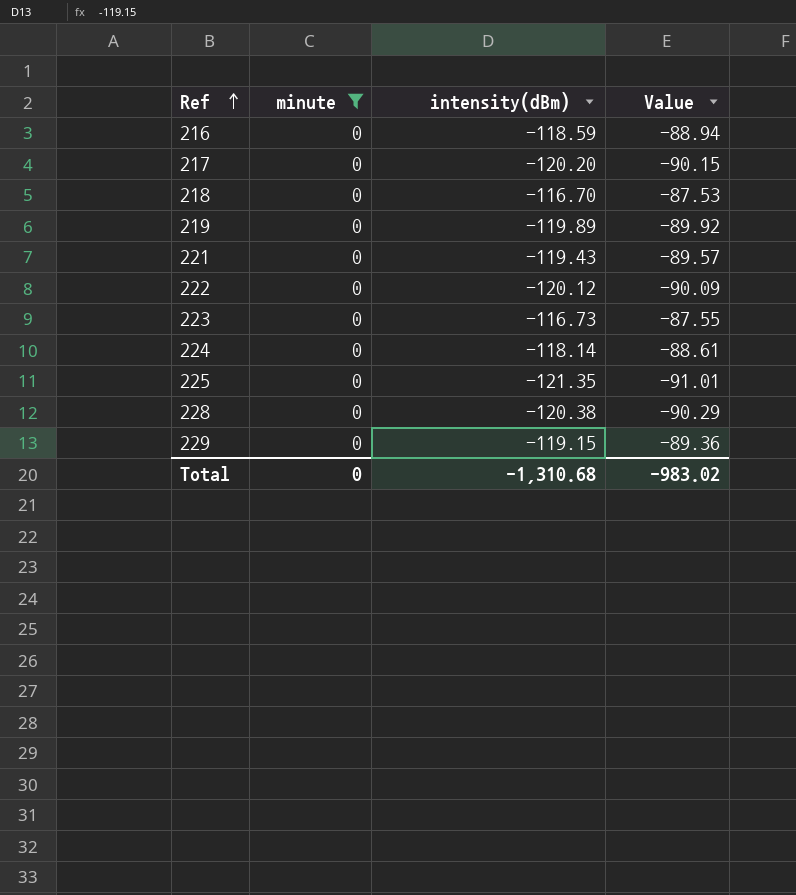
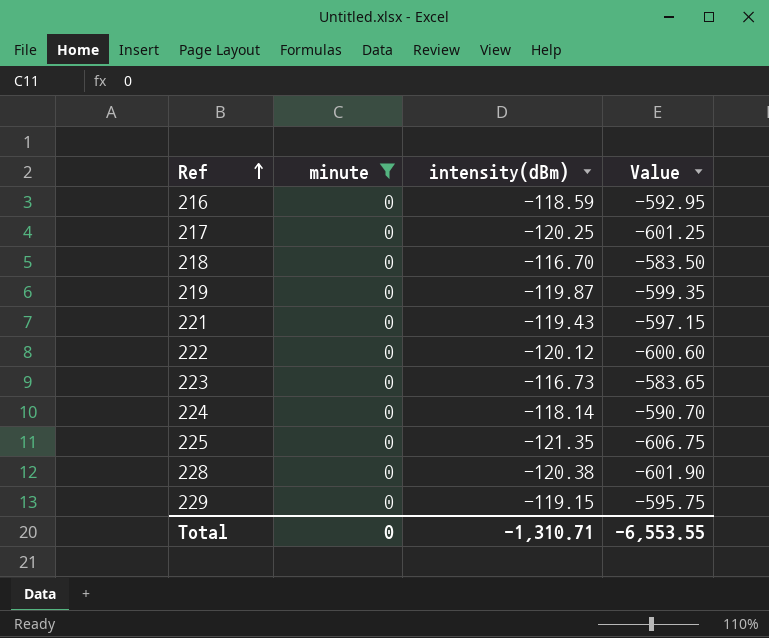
column Value | formula: [intensity(dBm)] * 0.75 -> [intensity(dBm)] * 5
217 | intensity(dBm): -120.20 -> -120.25
219 | intensity(dBm): -119.89 -> -119.87
Total | intensity(dBm): -1,310.68 -> -1,310.71
Total | Value: -983.02 -> -6,553.55

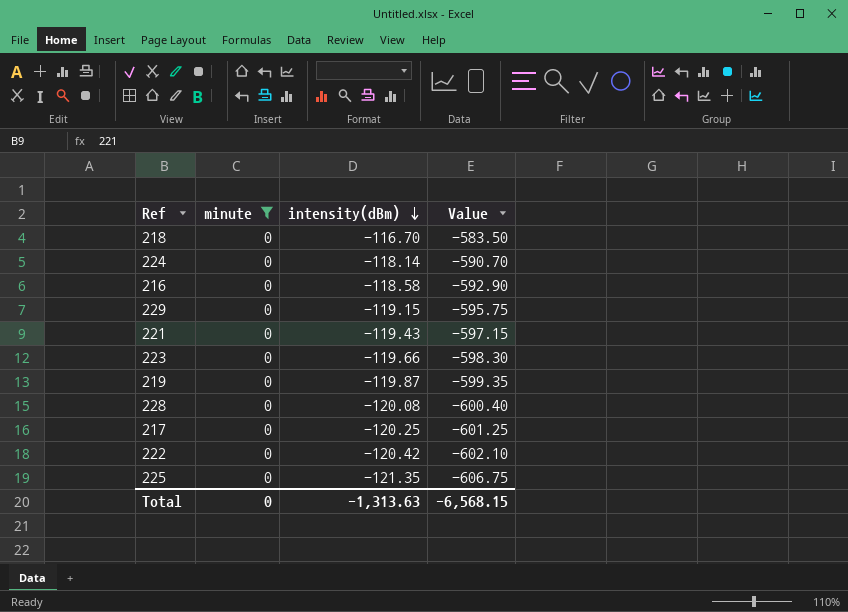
row order: Ref ascending -> intensity(dBm) descending
216 | intensity(dBm): -118.59 -> -118.58
216 | Value: -592.95 -> -592.90
223 | intensity(dBm): -116.73 -> -119.66
223 | Value: -583.65 -> -598.30
228 | intensity(dBm): -120.38 -> -120.08
228 | Value: -601.90 -> -600.40
222 | intensity(dBm): -120.12 -> -120.42
222 | Value: -600.60 -> -602.10
Total | intensity(dBm): -1,310.71 -> -1,313.63
Total | Value: -6,553.55 -> -6,568.15

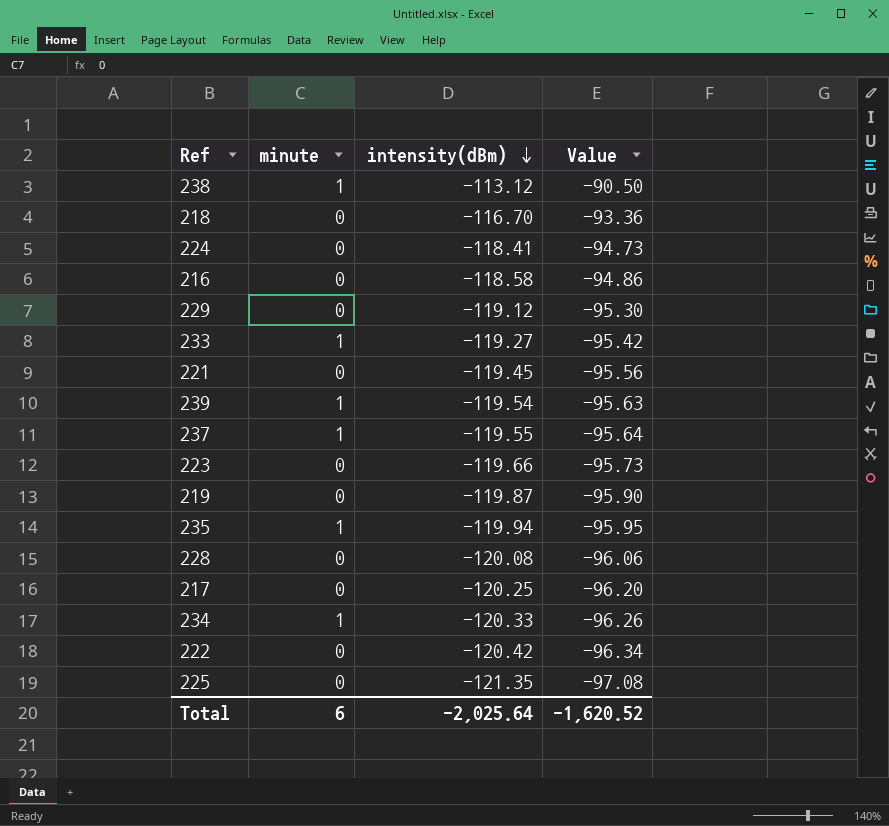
filter: minute = 0 -> none
column Value | formula: [intensity(dBm)] * 5 -> [intensity(dBm)] * 0.8
224 | intensity(dBm): -118.14 -> -118.41
229 | intensity(dBm): -119.15 -> -119.12
221 | intensity(dBm): -119.43 -> -119.45
Total | minute: 0 -> 6
Total | intensity(dBm): -1,313.63 -> -2,025.64
Total | Value: -6,568.15 -> -1,620.52

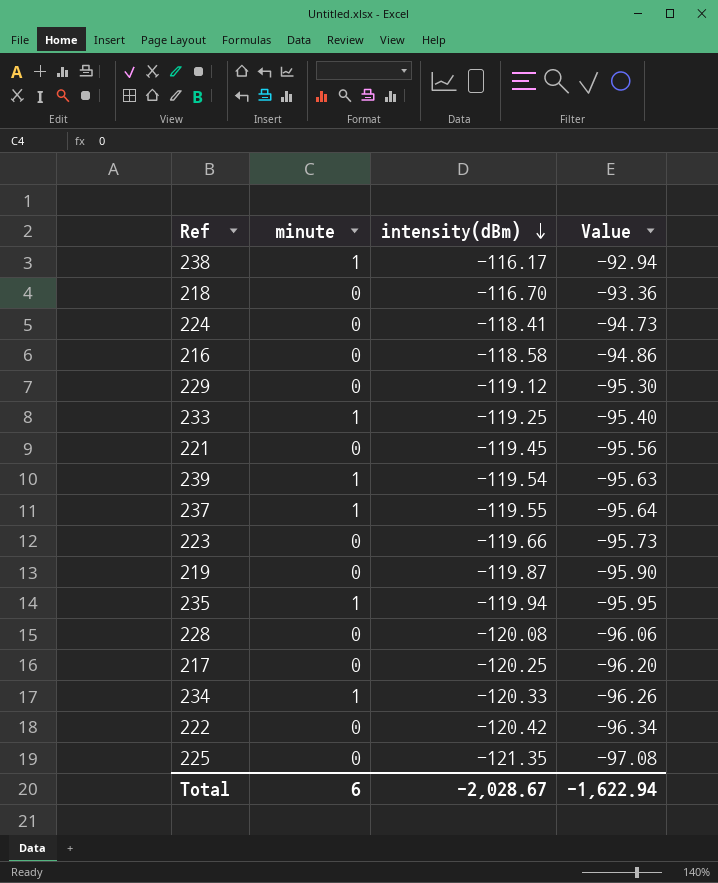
238 | intensity(dBm): -113.12 -> -116.17
238 | Value: -90.50 -> -92.94
233 | intensity(dBm): -119.27 -> -119.25
233 | Value: -95.42 -> -95.40
Total | intensity(dBm): -2,025.64 -> -2,028.67
Total | Value: -1,620.52 -> -1,622.94

